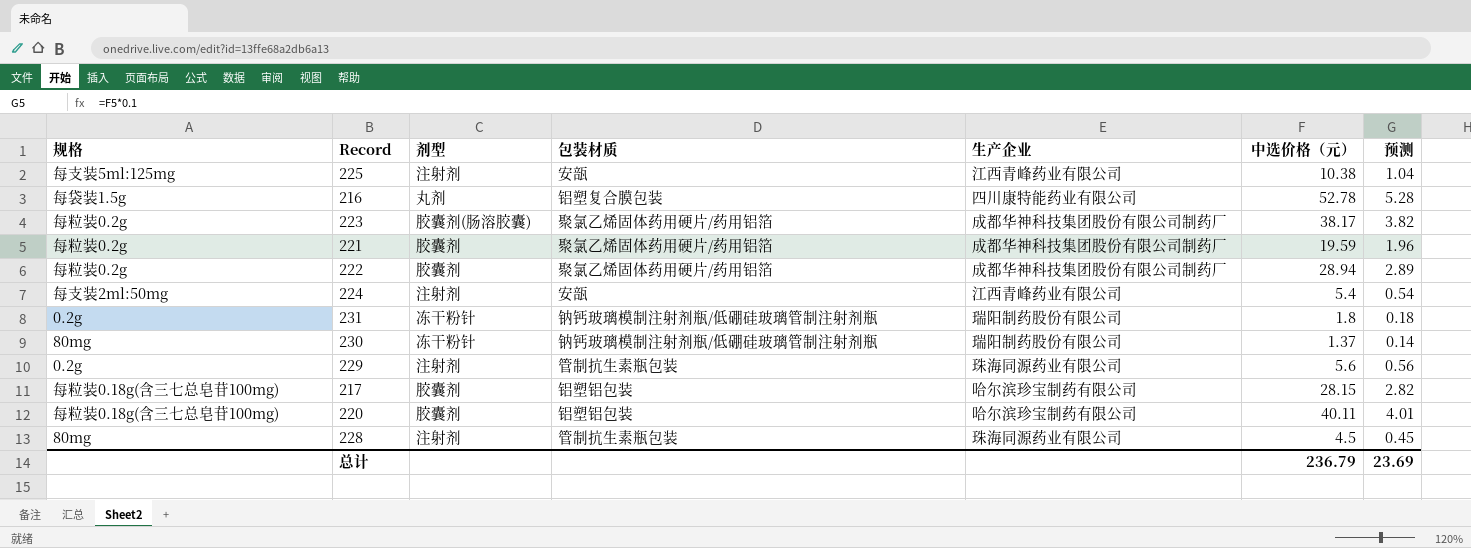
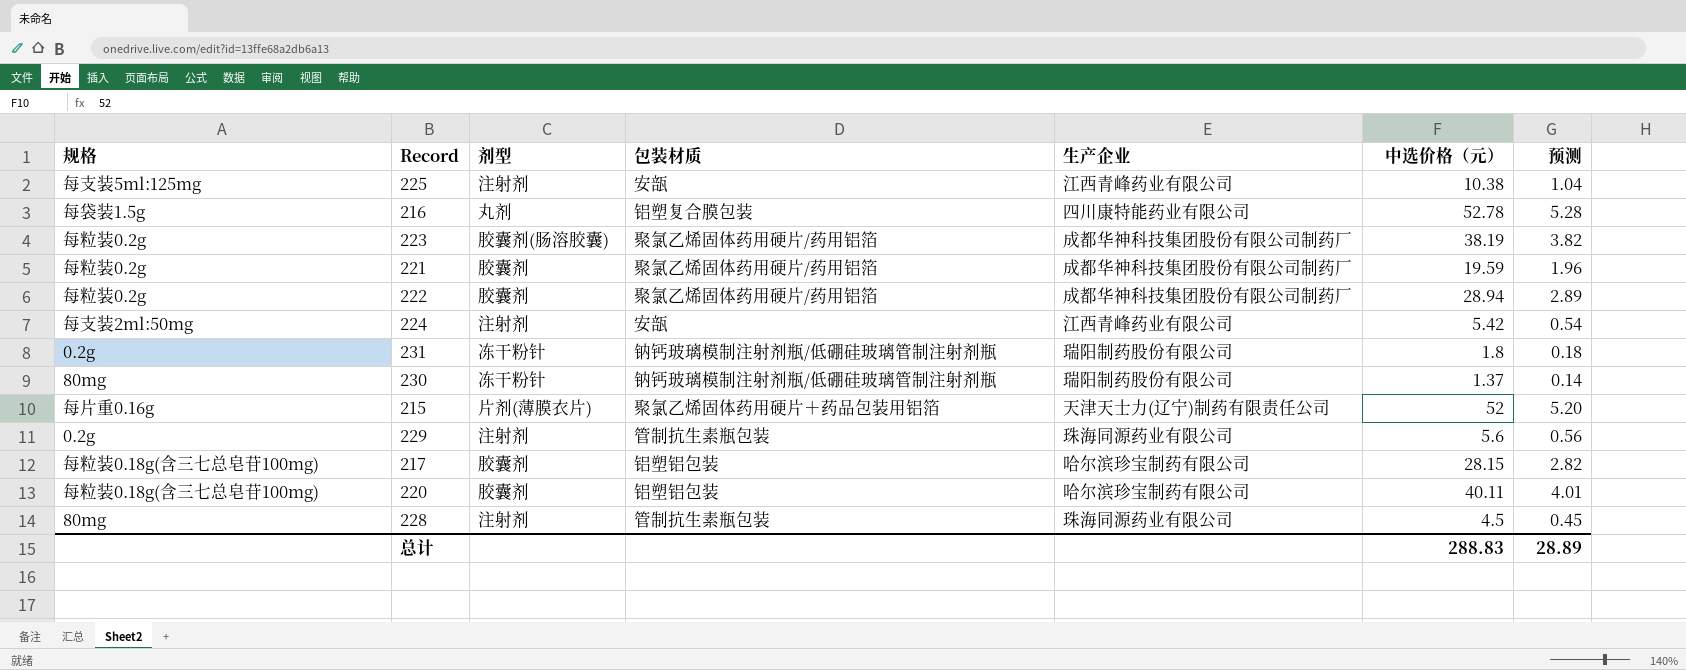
223 | 中选价格（元）: 38.17 -> 38.19
224 | 中选价格（元）: 5.4 -> 5.42
row 215: none -> 每片重0.16g | 片剂(薄膜衣片) | 聚氯乙烯固体药用硬片＋药品包装用铝箔 | 天津天士力(辽宁)制药有限责任公司 | 52 | 5.20
总计 | 中选价格（元）: 236.79 -> 288.83
总计 | 预测: 23.69 -> 28.89

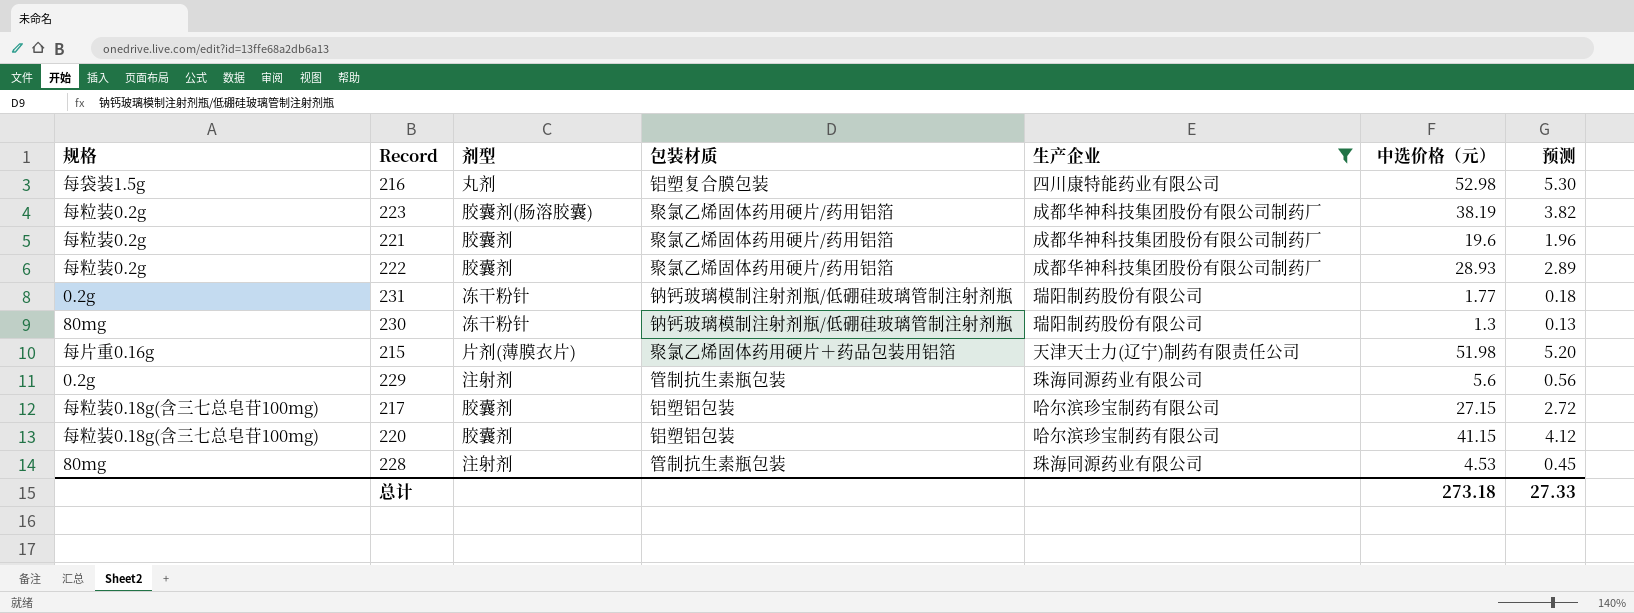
filter: none -> 生产企业 != 江西青峰药业有限公司
216 | 中选价格（元）: 52.78 -> 52.98
216 | 预测: 5.28 -> 5.30
221 | 中选价格（元）: 19.59 -> 19.6
222 | 中选价格（元）: 28.94 -> 28.93
231 | 中选价格（元）: 1.8 -> 1.77
230 | 中选价格（元）: 1.37 -> 1.3
230 | 预测: 0.14 -> 0.13
215 | 中选价格（元）: 52 -> 51.98
217 | 中选价格（元）: 28.15 -> 27.15
217 | 预测: 2.82 -> 2.72
220 | 中选价格（元）: 40.11 -> 41.15
220 | 预测: 4.01 -> 4.12
228 | 中选价格（元）: 4.5 -> 4.53
总计 | 中选价格（元）: 288.83 -> 273.18
总计 | 预测: 28.89 -> 27.33

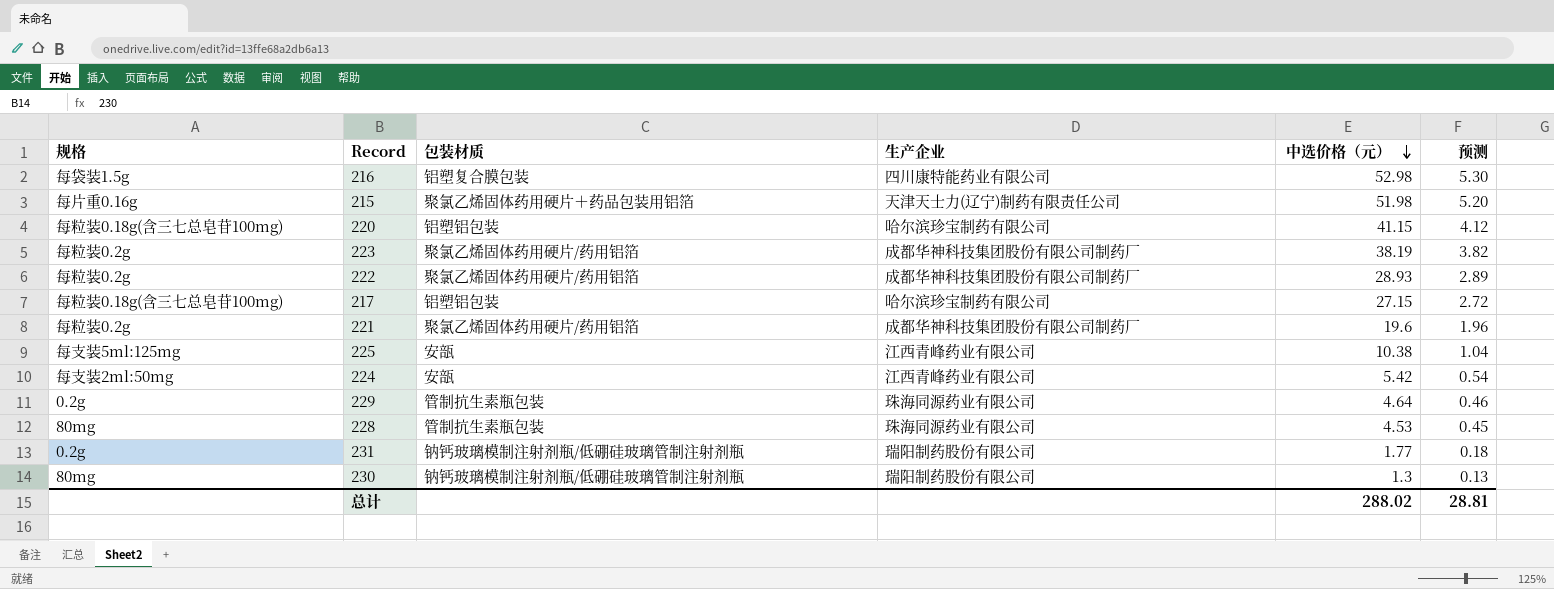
filter: 生产企业 != 江西青峰药业有限公司 -> none
row order: none -> 中选价格（元） descending
column 剂型 | position: 3 -> none
229 | 中选价格（元）: 5.6 -> 4.64
229 | 预测: 0.56 -> 0.46
总计 | 中选价格（元）: 273.18 -> 288.02
总计 | 预测: 27.33 -> 28.81

